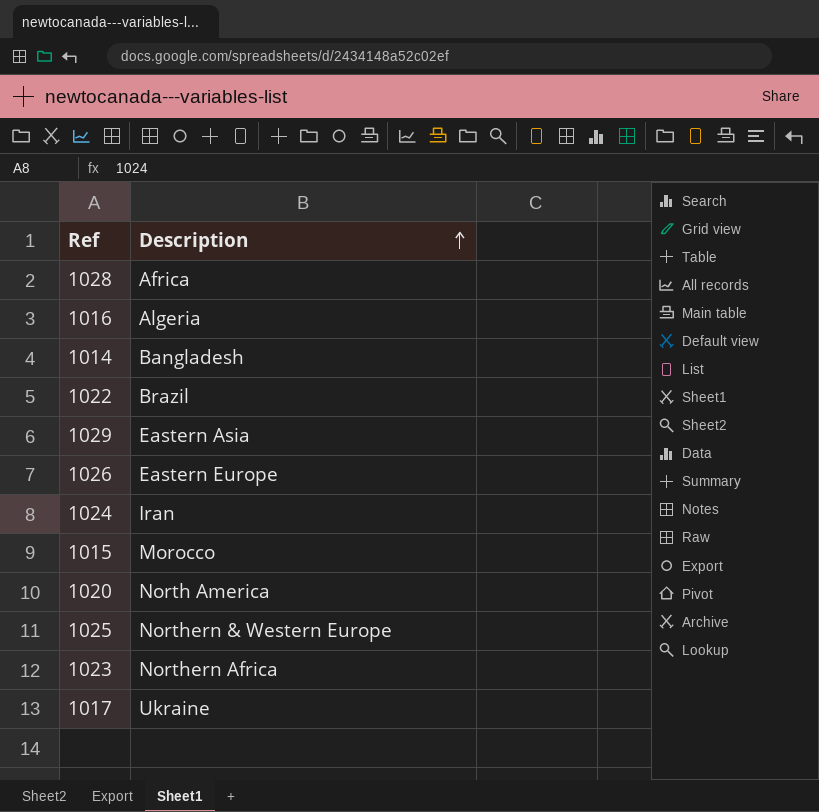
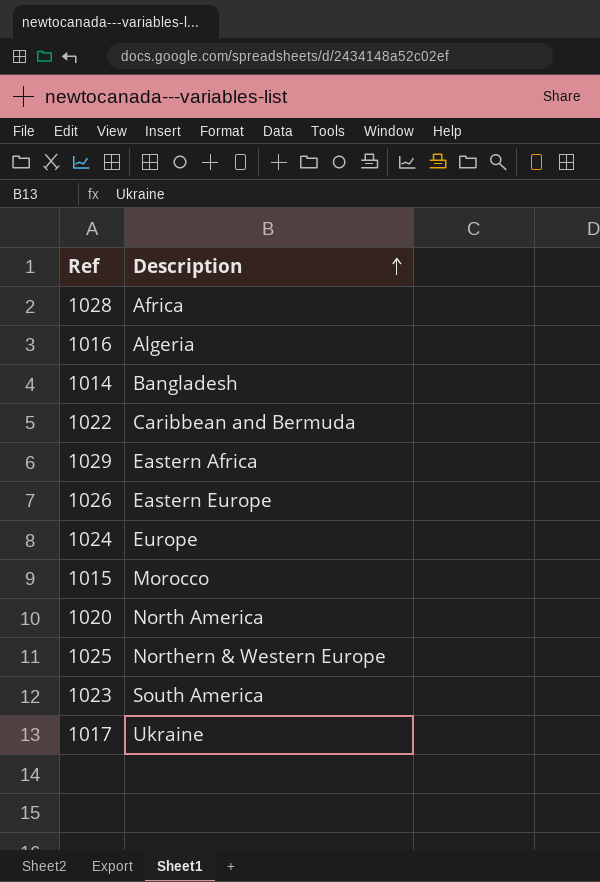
1022 | Description: Brazil -> Caribbean and Bermuda
1029 | Description: Eastern Asia -> Eastern Africa
1024 | Description: Iran -> Europe
1023 | Description: Northern Africa -> South America

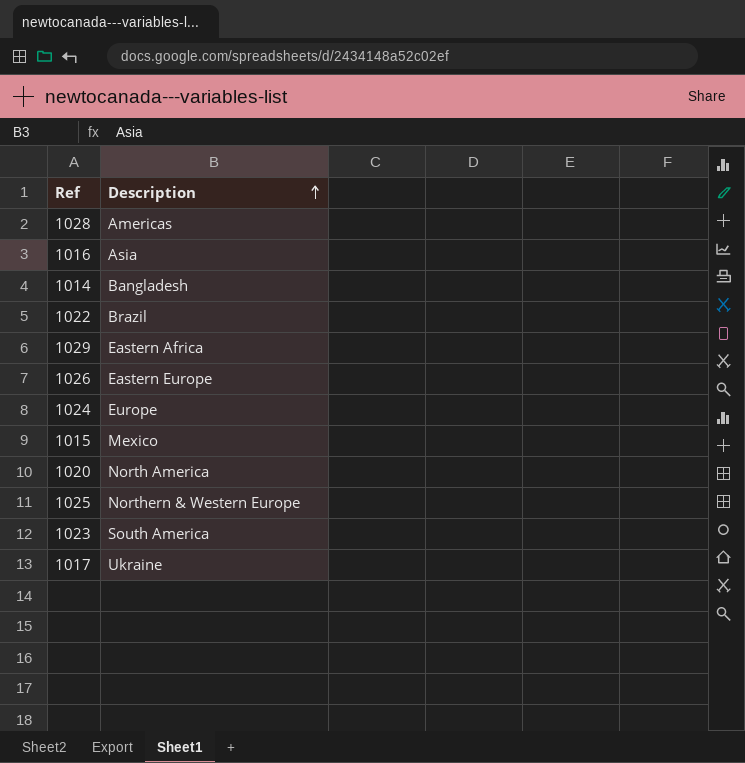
1028 | Description: Africa -> Americas
1016 | Description: Algeria -> Asia
1022 | Description: Caribbean and Bermuda -> Brazil
1015 | Description: Morocco -> Mexico

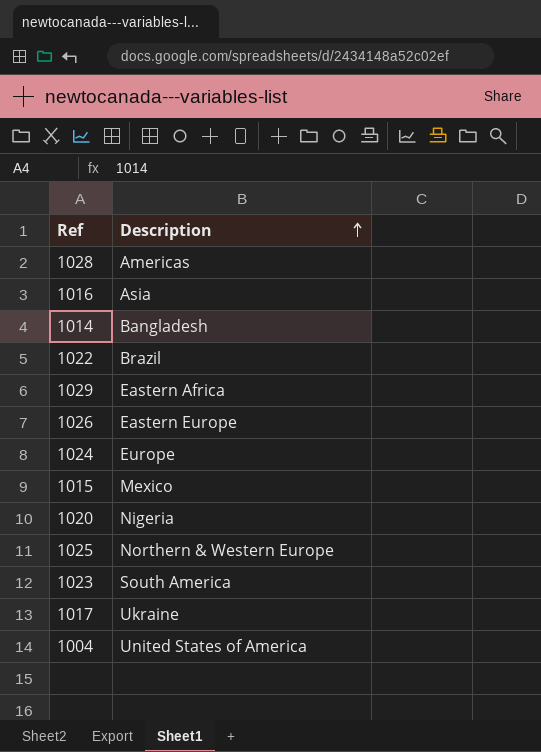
1020 | Description: North America -> Nigeria
row 1004: none -> United States of America

